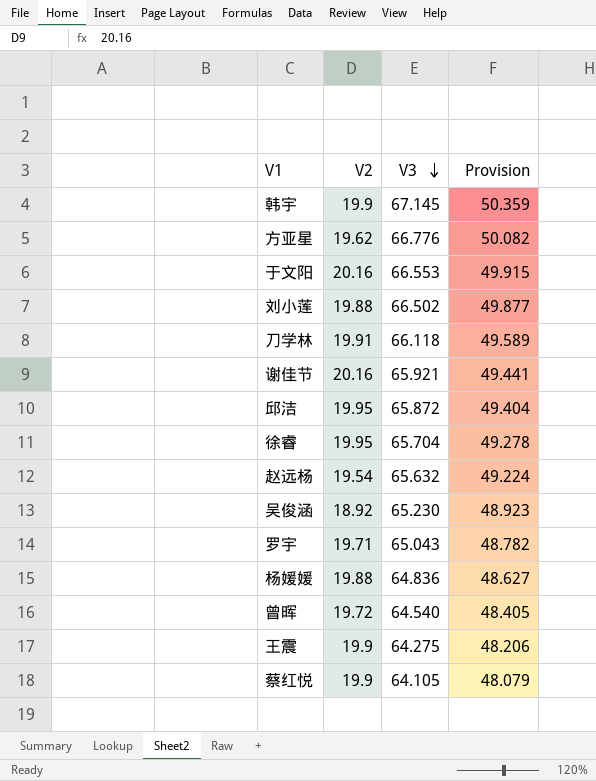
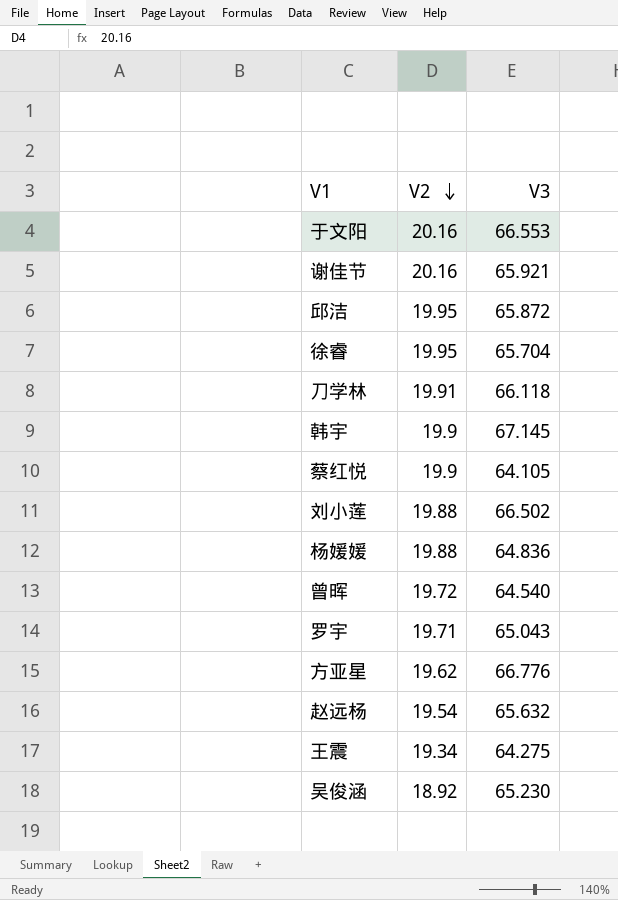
row order: V3 descending -> V2 descending
column Provision | formula: [V3] * 0.75 -> none
王震 | V2: 19.9 -> 19.34

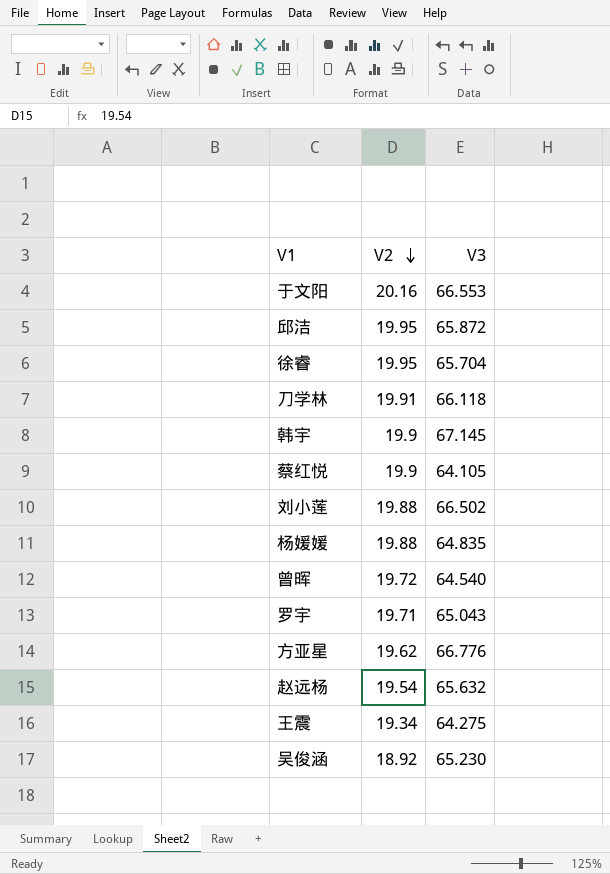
row 谢佳节: 20.16 | 65.921 -> none
杨媛媛 | V3: 64.836 -> 64.835

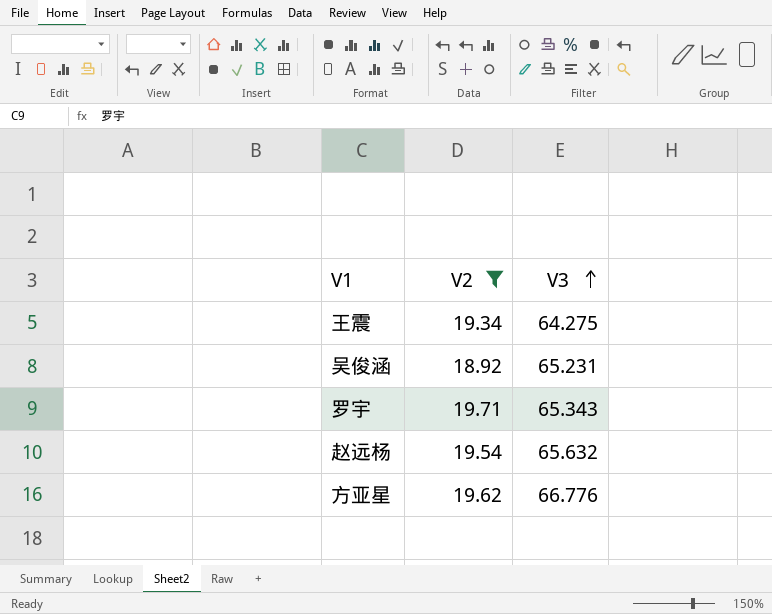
filter: none -> V2 <= 19.71
row order: V2 descending -> V3 ascending
吴俊涵 | V3: 65.230 -> 65.231
罗宇 | V3: 65.043 -> 65.343

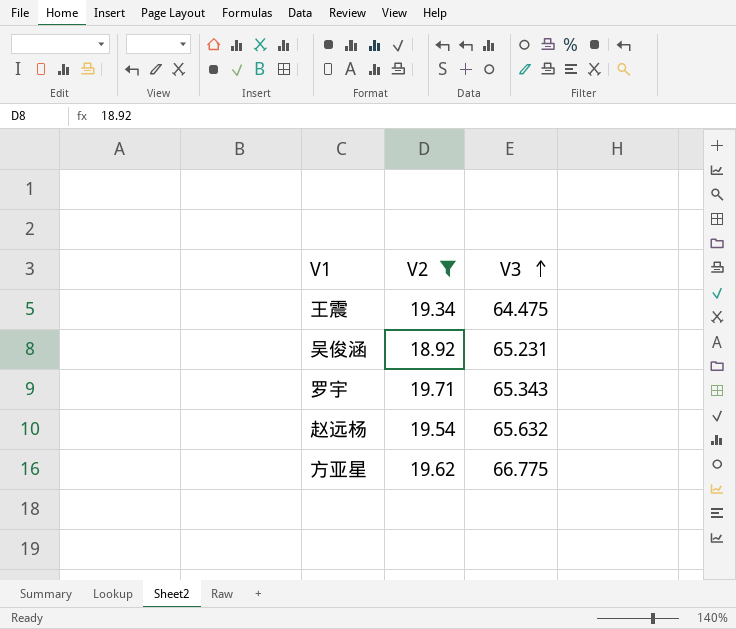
王震 | V3: 64.275 -> 64.475
方亚星 | V3: 66.776 -> 66.775

